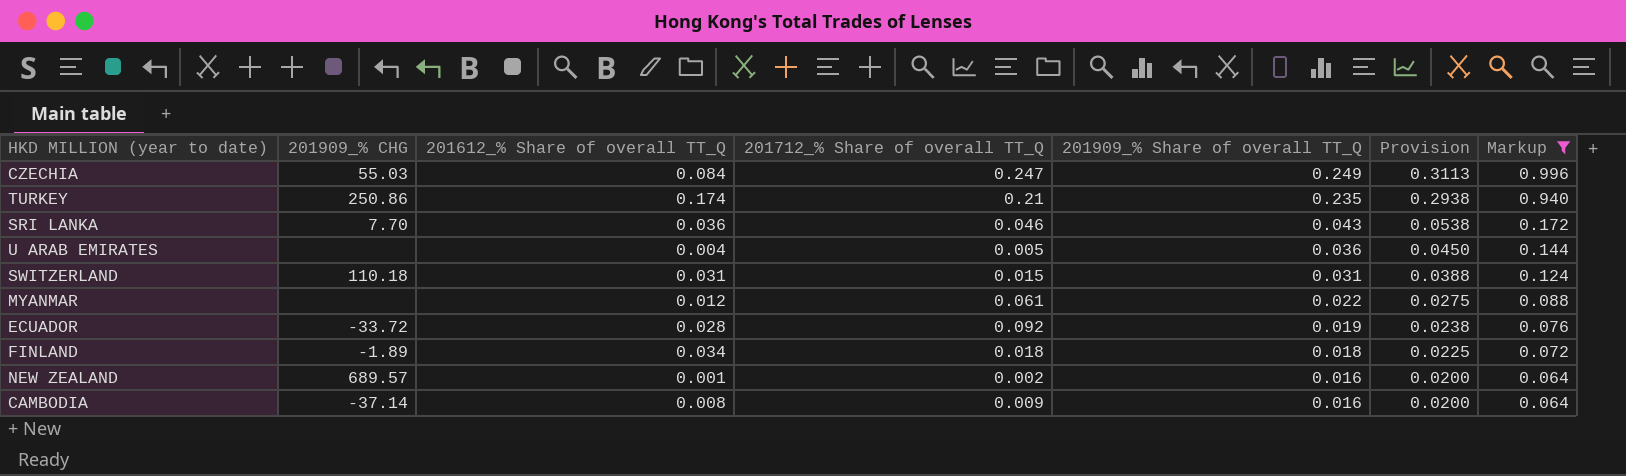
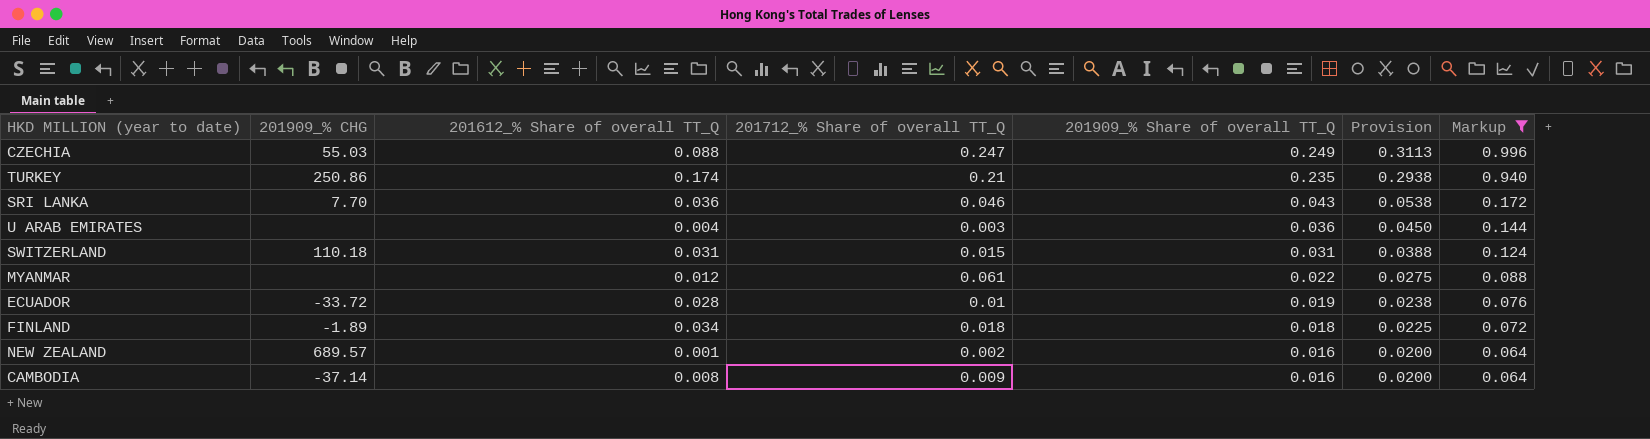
CZECHIA | 201612_% Share of overall TT_Q: 0.084 -> 0.088
U ARAB EMIRATES | 201712_% Share of overall TT_Q: 0.005 -> 0.003
ECUADOR | 201712_% Share of overall TT_Q: 0.092 -> 0.01

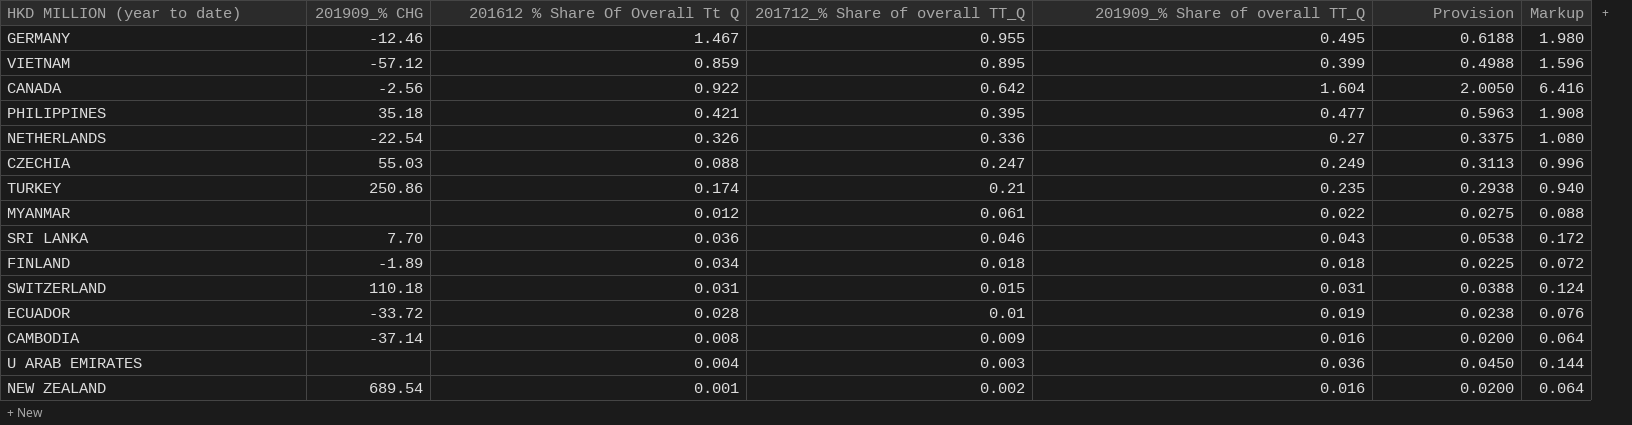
filter: Markup <= 0.996 -> none
row order: 201909_% Share of overall TT_Q descending -> 201712_% Share of overall TT_Q descending
column name: 201612_% Share of overall TT_Q -> 201612 % Share Of Overall Tt Q
NEW ZEALAND | 201909_% CHG: 689.57 -> 689.54

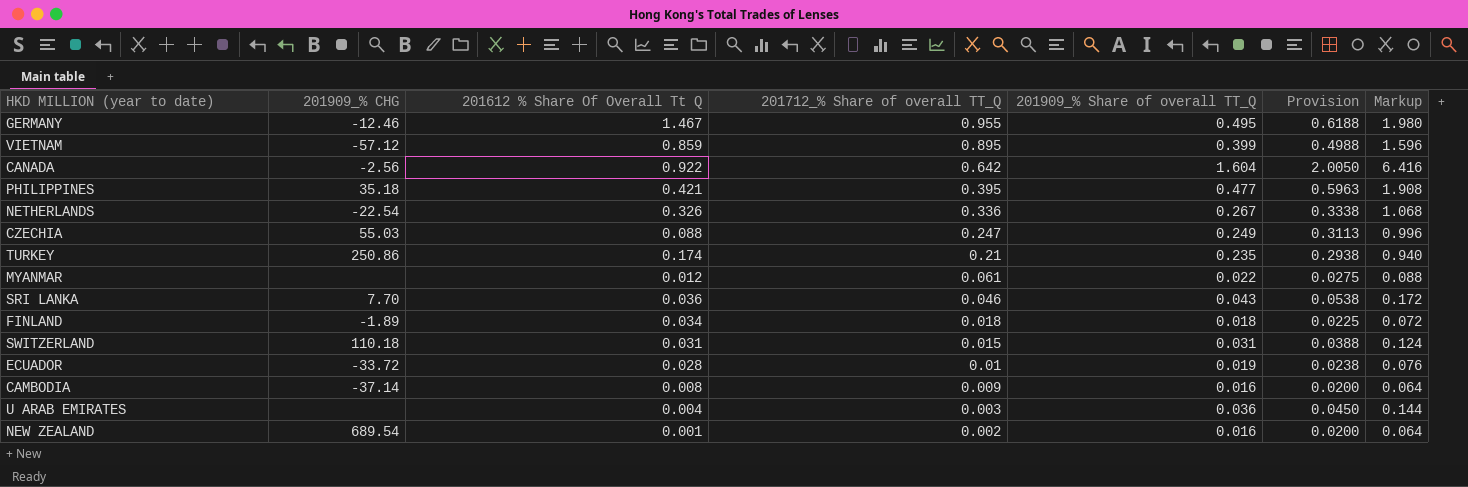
NETHERLANDS | 201909_% Share of overall TT_Q: 0.27 -> 0.267
NETHERLANDS | Provision: 0.3375 -> 0.3338
NETHERLANDS | Markup: 1.080 -> 1.068

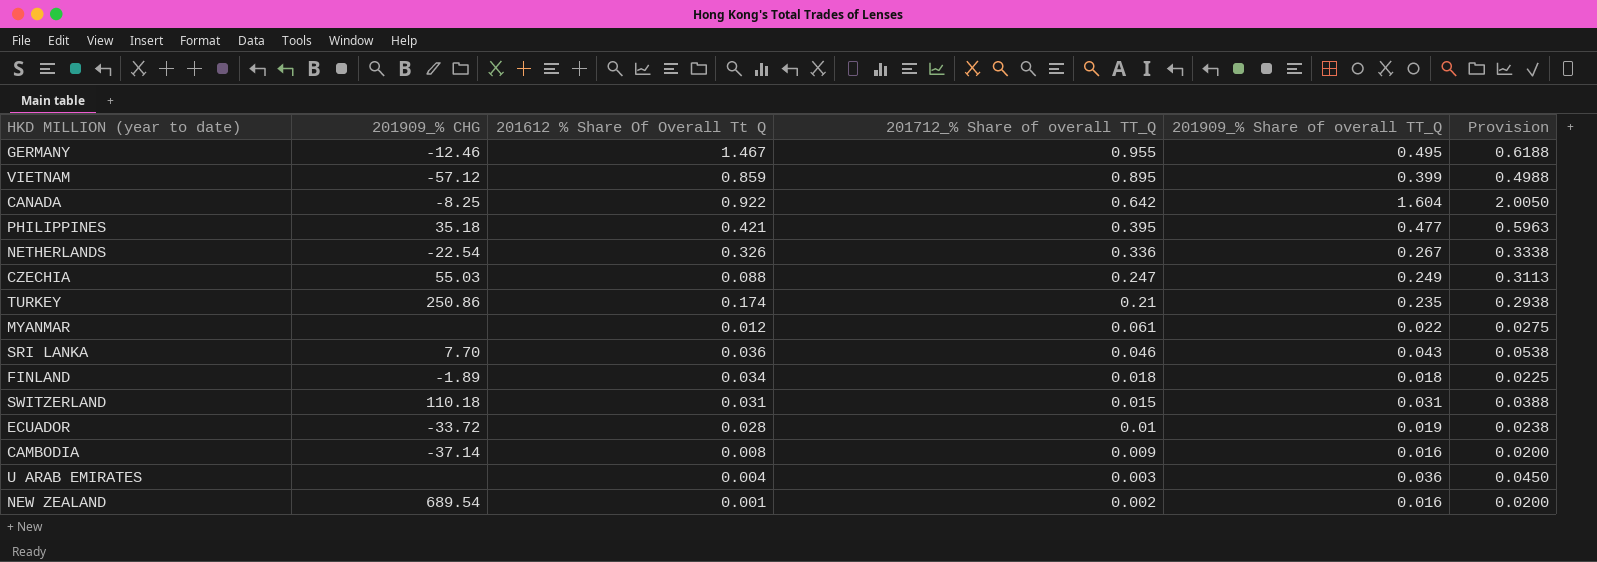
column Markup | formula: [201909_% Share of overall TT_Q] * 4 -> none
CANADA | 201909_% CHG: -2.56 -> -8.25

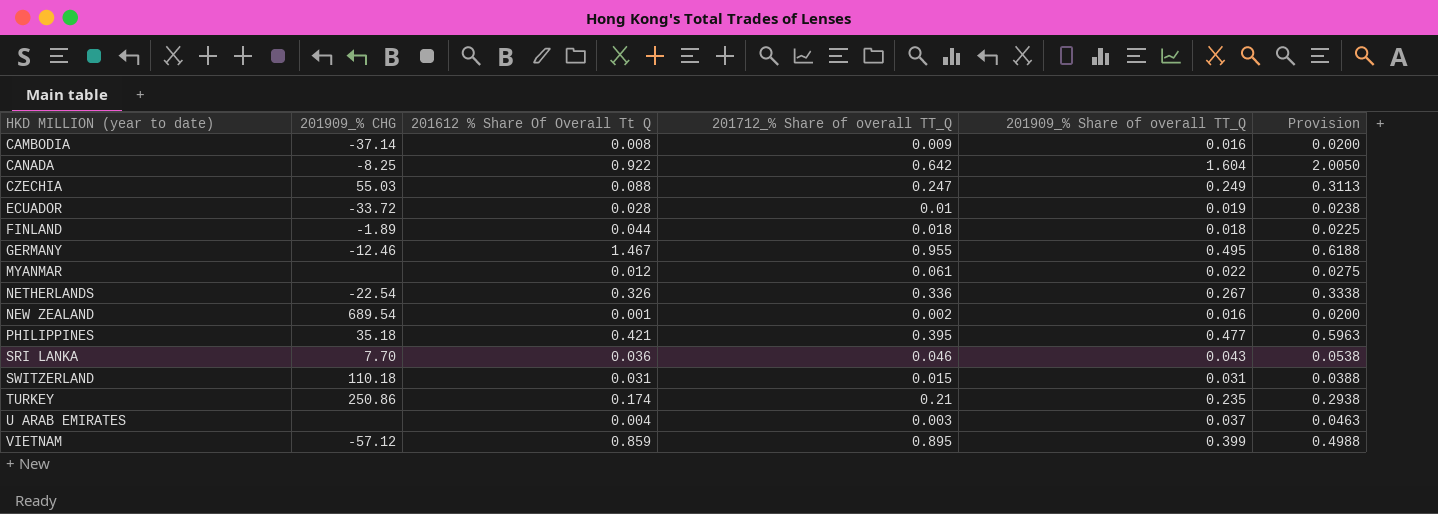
row order: 201712_% Share of overall TT_Q descending -> HKD MILLION (year to date) ascending
FINLAND | 201612 % Share Of Overall Tt Q: 0.034 -> 0.044
U ARAB EMIRATES | 201909_% Share of overall TT_Q: 0.036 -> 0.037
U ARAB EMIRATES | Provision: 0.0450 -> 0.0463

